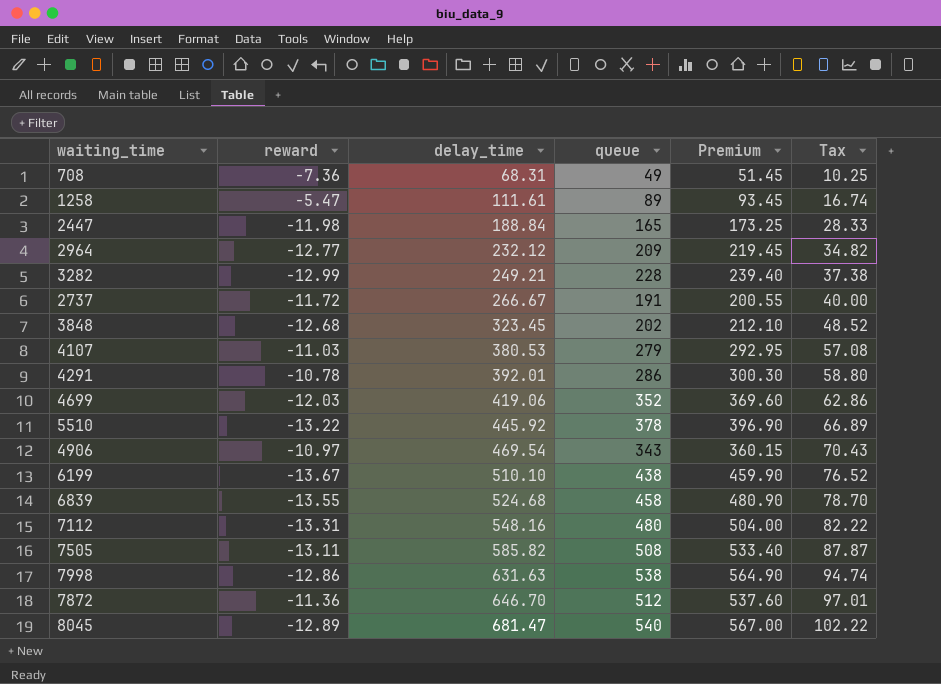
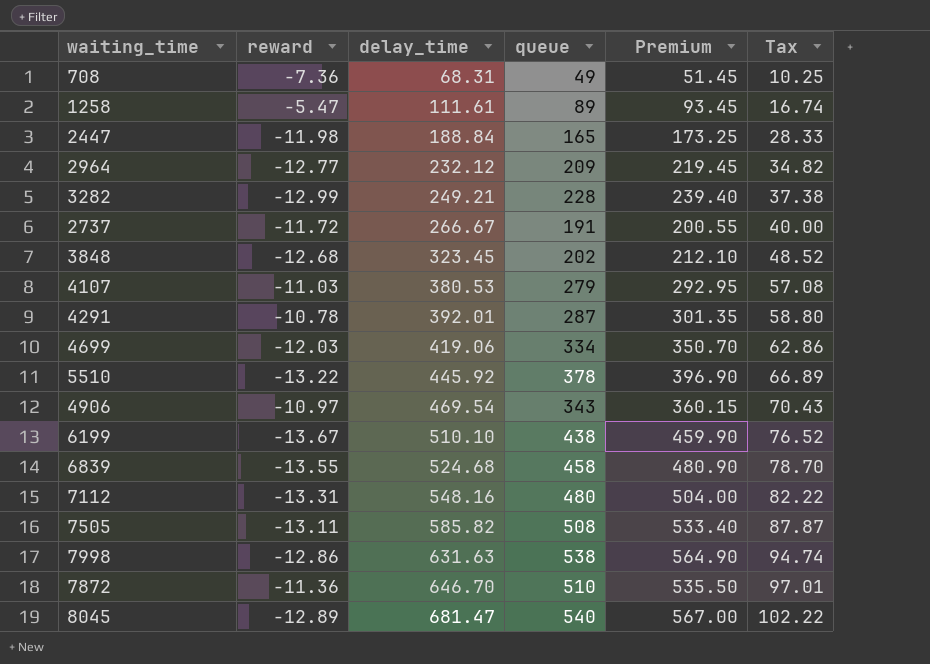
4291 | queue: 286 -> 287
4291 | Premium: 300.30 -> 301.35
4699 | queue: 352 -> 334
4699 | Premium: 369.60 -> 350.70
7872 | queue: 512 -> 510
7872 | Premium: 537.60 -> 535.50

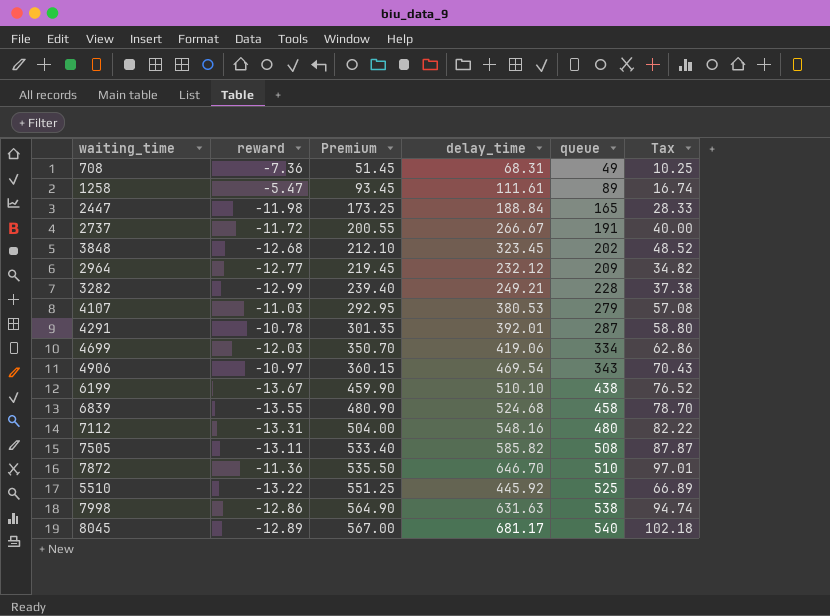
row order: delay_time ascending -> Premium ascending
column Premium | position: 5 -> 3
5510 | Premium: 396.90 -> 551.25
5510 | queue: 378 -> 525
8045 | delay_time: 681.47 -> 681.17
8045 | Tax: 102.22 -> 102.18

